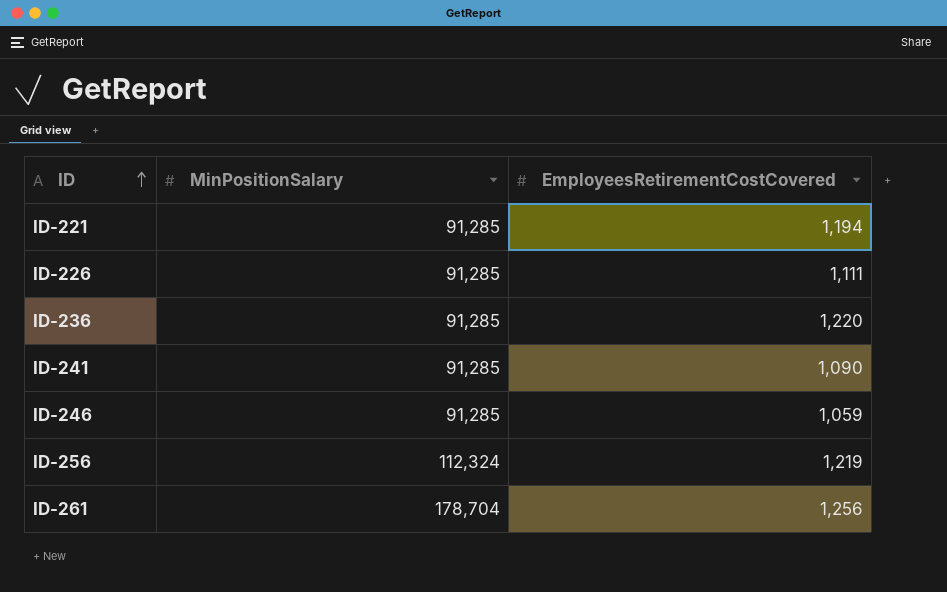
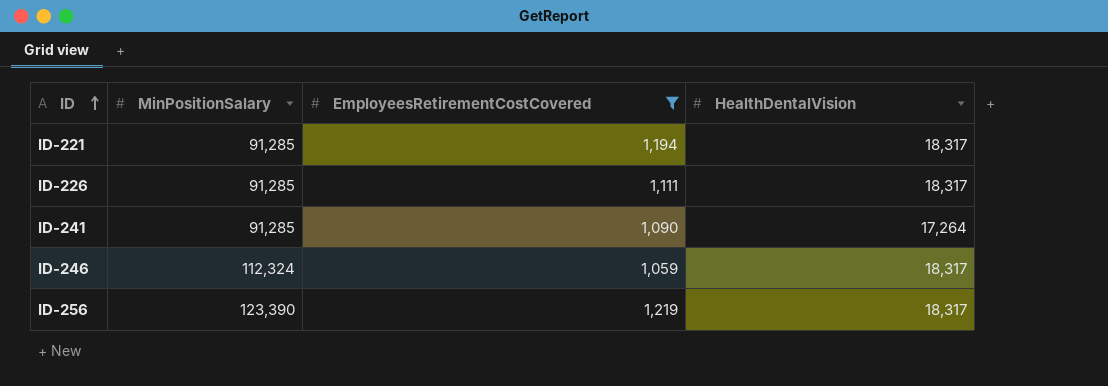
filter: none -> EmployeesRetirementCostCovered <= 1,219
column HealthDentalVision | position: none -> 4
ID-246 | MinPositionSalary: 91,285 -> 112,324
ID-256 | MinPositionSalary: 112,324 -> 123,390

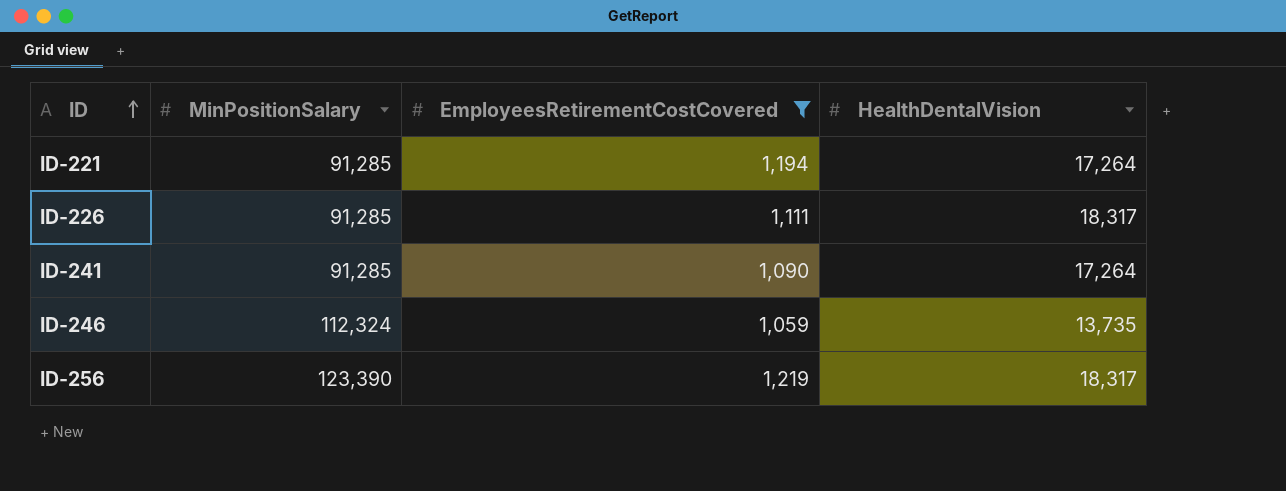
ID-221 | HealthDentalVision: 18,317 -> 17,264
ID-246 | HealthDentalVision: 18,317 -> 13,735

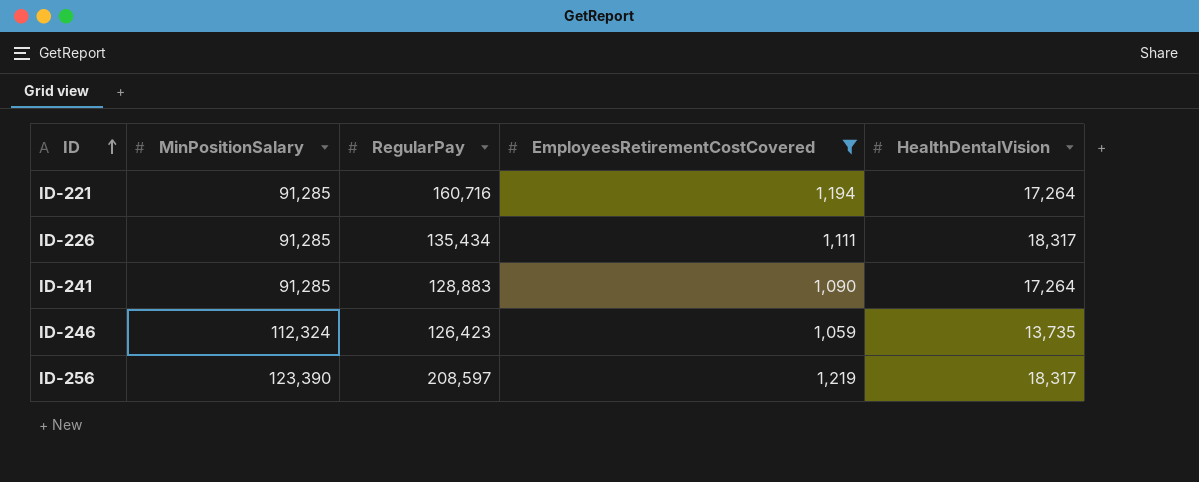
column RegularPay | position: none -> 3

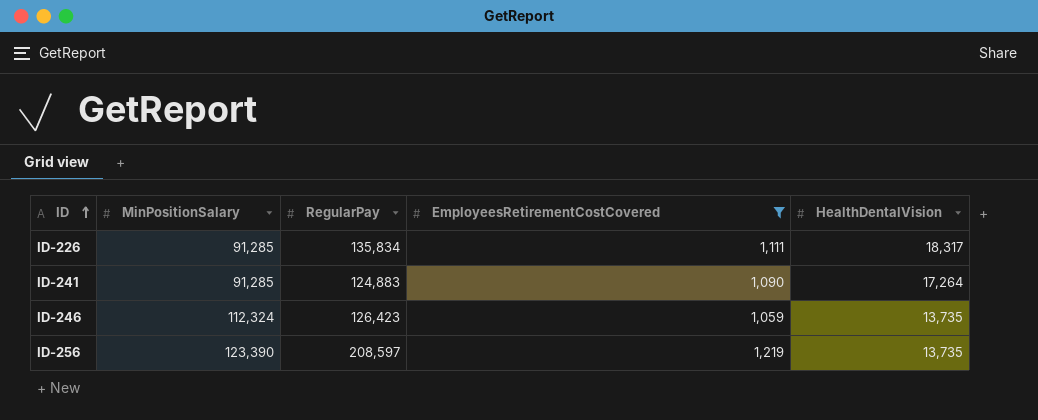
row ID-221: 91,285 | 160,716 | 1,194 | 17,264 -> none
ID-226 | RegularPay: 135,434 -> 135,834
ID-241 | RegularPay: 128,883 -> 124,883
ID-256 | HealthDentalVision: 18,317 -> 13,735

